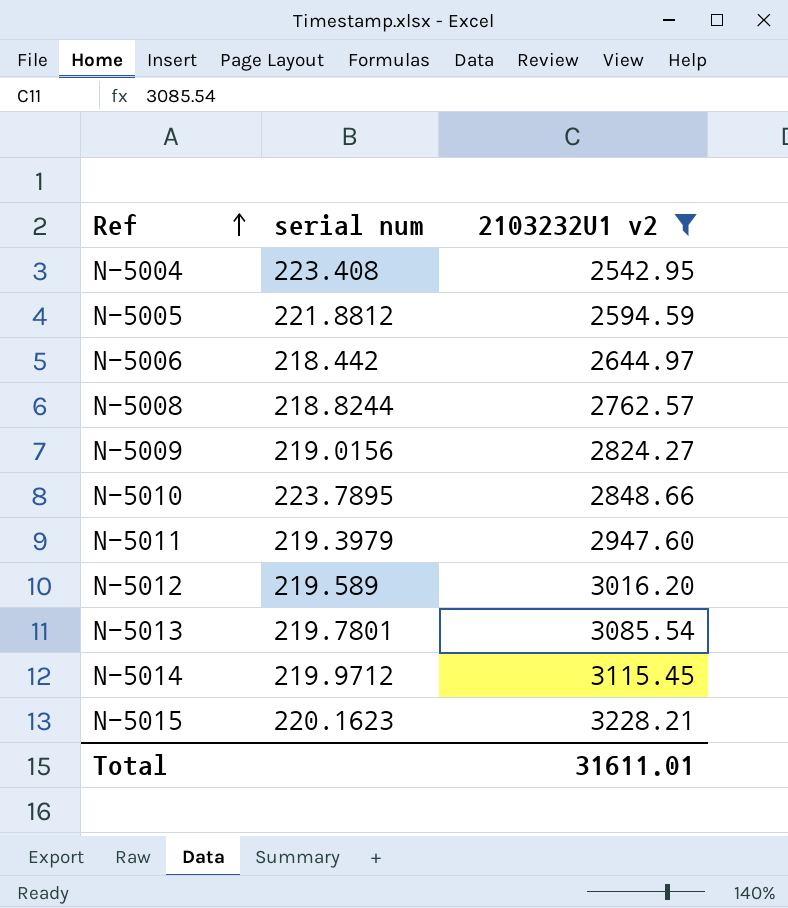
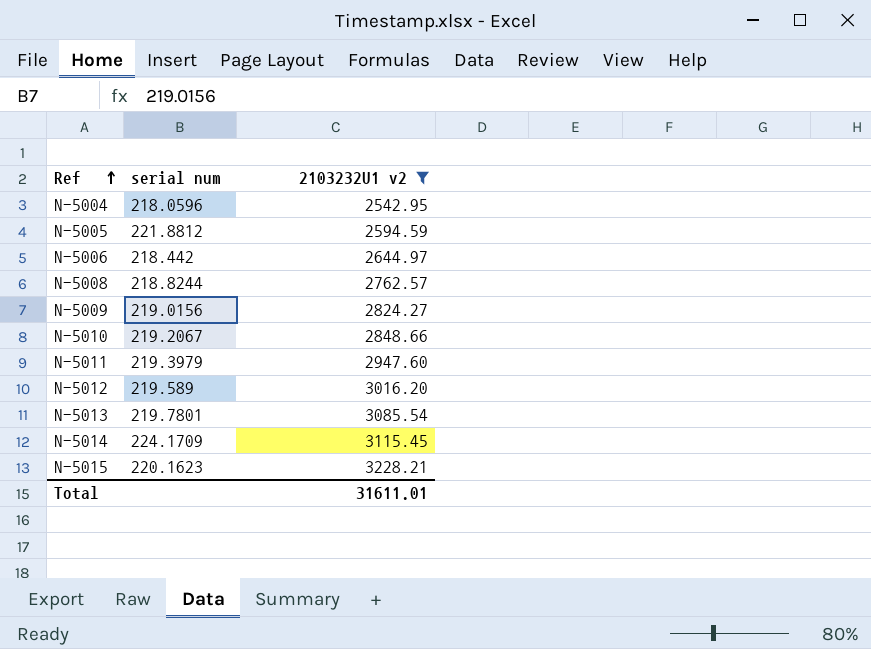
N-5004 | serial num: 223.408 -> 218.0596
N-5010 | serial num: 223.7895 -> 219.2067
N-5014 | serial num: 219.9712 -> 224.1709

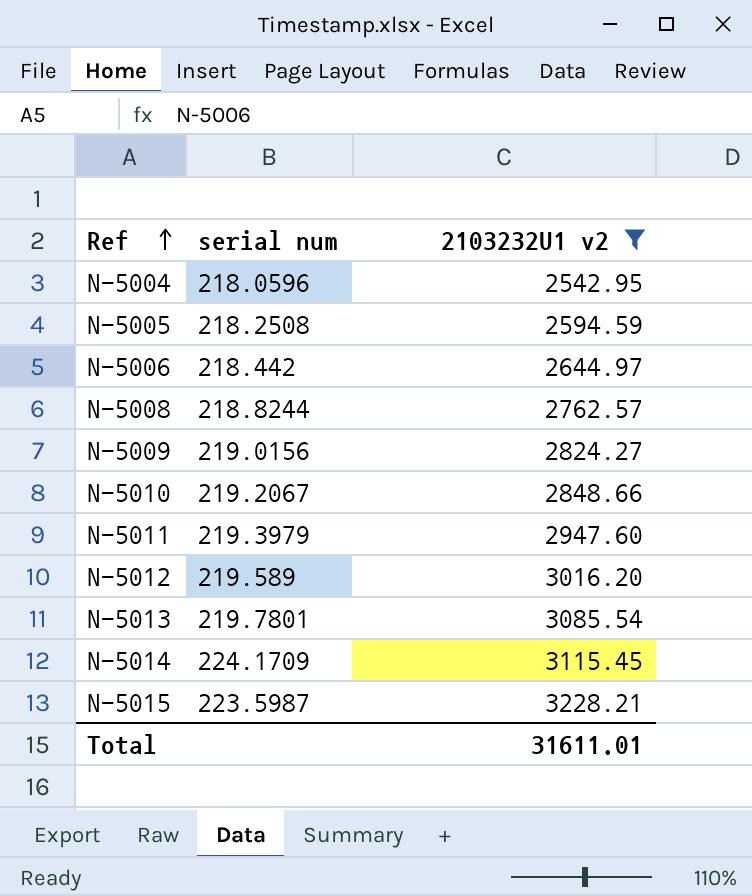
N-5005 | serial num: 221.8812 -> 218.2508
N-5015 | serial num: 220.1623 -> 223.5987

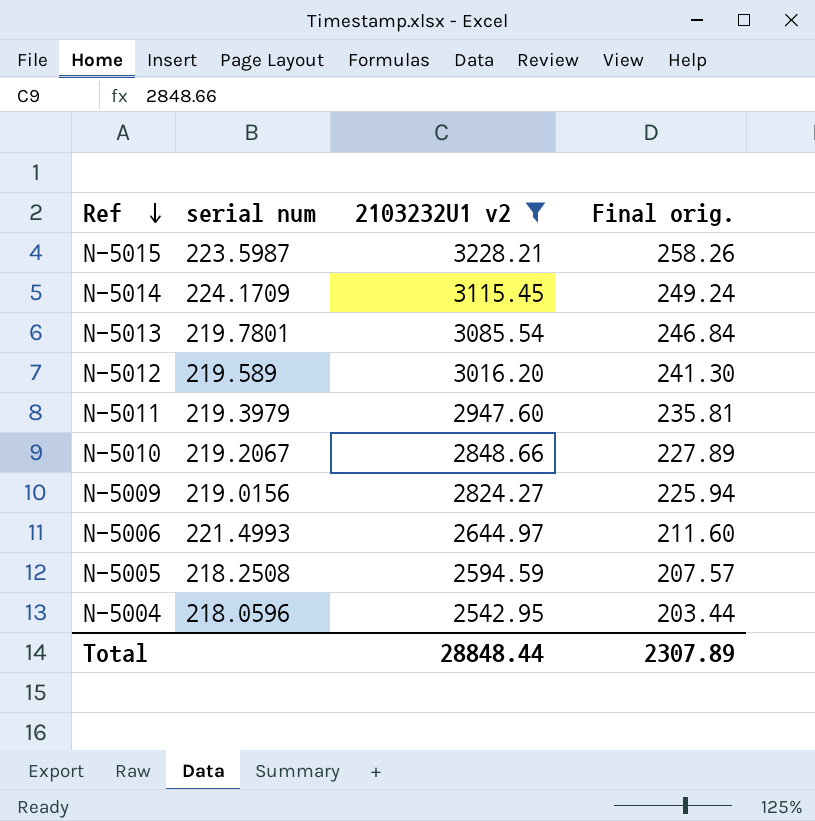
row order: Ref ascending -> Ref descending
column Final orig. | formula: none -> [2103232U1 v2] * 0.08
row N-5008: 218.8244 | 2762.57 -> none
N-5006 | serial num: 218.442 -> 221.4993
Total | 2103232U1 v2: 31611.01 -> 28848.44

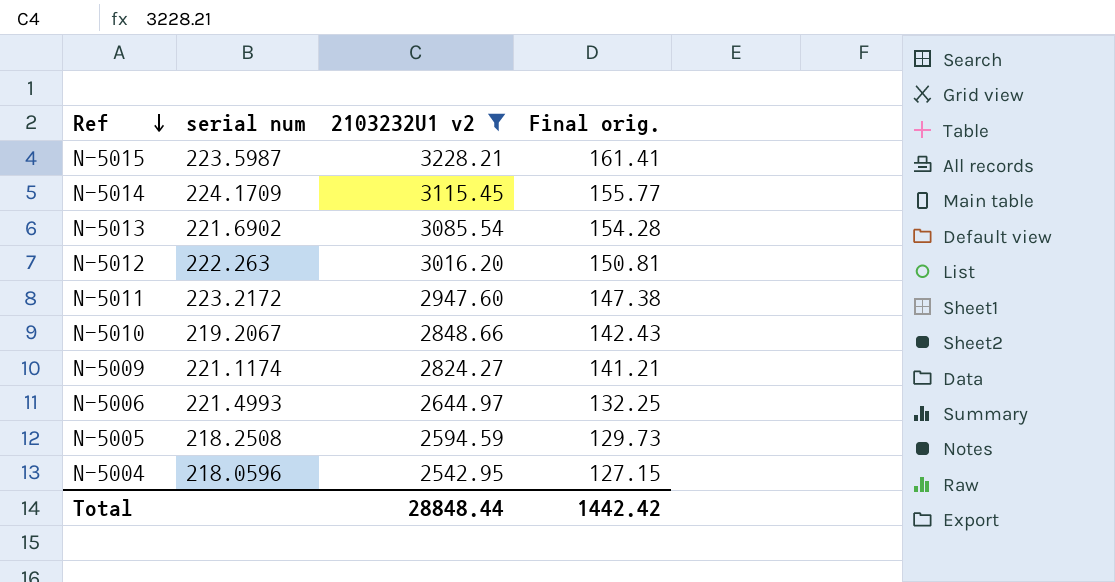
column Final orig. | formula: [2103232U1 v2] * 0.08 -> [2103232U1 v2] * 0.05
N-5013 | serial num: 219.7801 -> 221.6902
N-5012 | serial num: 219.589 -> 222.263
N-5011 | serial num: 219.3979 -> 223.2172
N-5009 | serial num: 219.0156 -> 221.1174
Total | Final orig.: 2307.89 -> 1442.42

